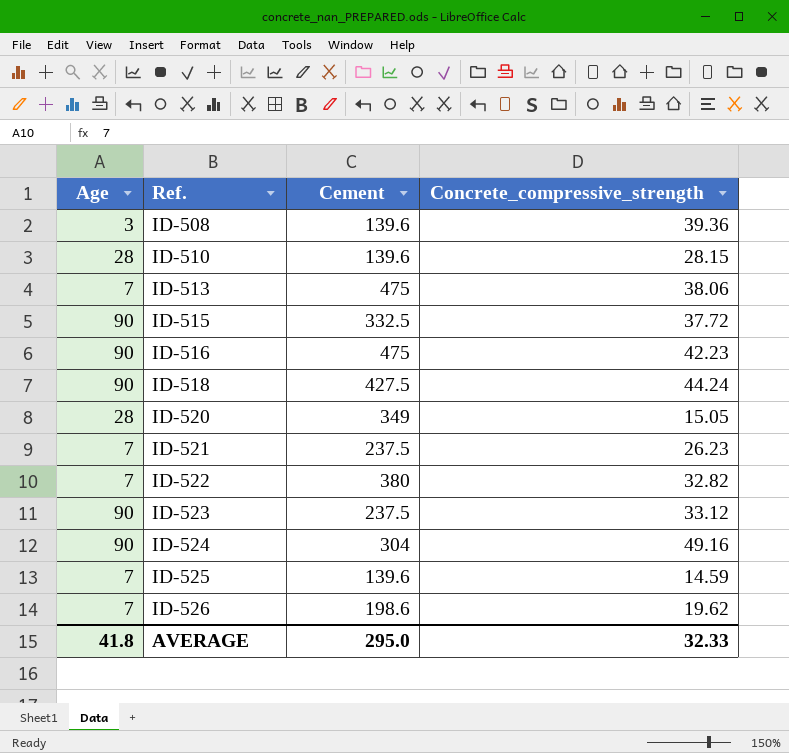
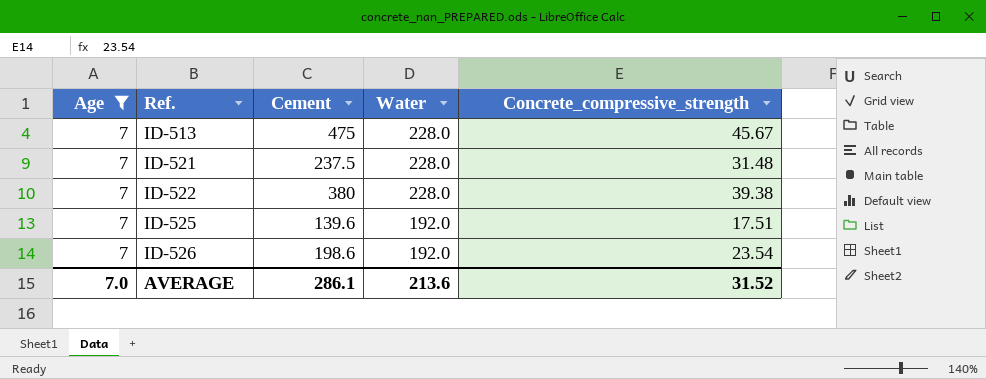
filter: none -> Age = 7
column Water | position: none -> 4
ID-513 | Concrete_compressive_strength: 38.06 -> 45.67
ID-521 | Concrete_compressive_strength: 26.23 -> 31.48
ID-522 | Concrete_compressive_strength: 32.82 -> 39.38
ID-525 | Concrete_compressive_strength: 14.59 -> 17.51
ID-526 | Concrete_compressive_strength: 19.62 -> 23.54
AVERAGE | Age: 41.8 -> 7.0
AVERAGE | Cement: 295.0 -> 286.1
AVERAGE | Concrete_compressive_strength: 32.33 -> 31.52

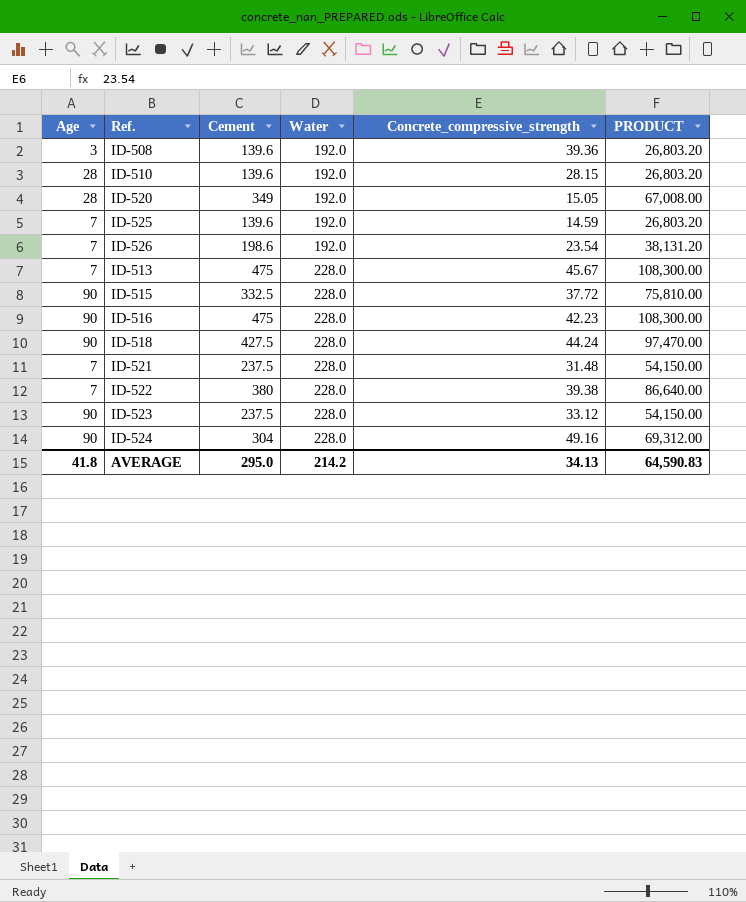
filter: Age = 7 -> none
row order: Ref. ascending -> Water ascending
column PRODUCT | formula: none -> [Cement] * [Water]
ID-525 | Concrete_compressive_strength: 17.51 -> 14.59
AVERAGE | Age: 7.0 -> 41.8
AVERAGE | Cement: 286.1 -> 295.0
AVERAGE | Water: 213.6 -> 214.2
AVERAGE | Concrete_compressive_strength: 31.52 -> 34.13

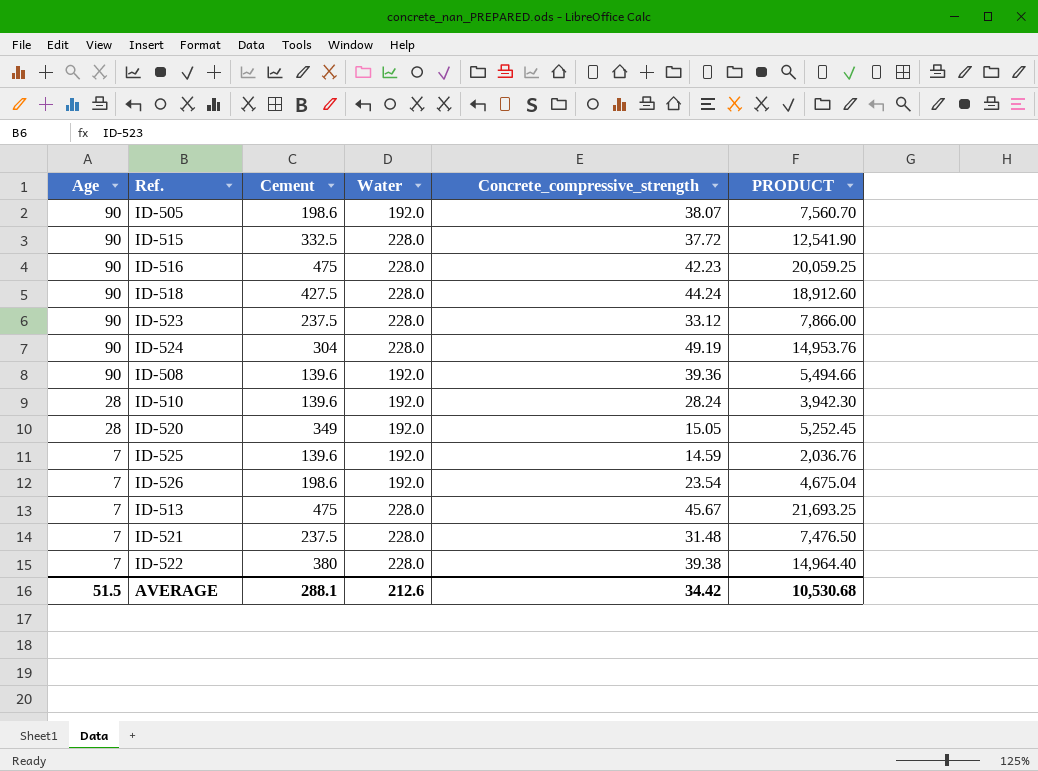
row order: Water ascending -> Age descending
column PRODUCT | formula: [Cement] * [Water] -> [Cement] * [Concrete_compressive_strength]
row ID-505: none -> 90 | 198.6 | 192.0 | 38.07 | 7,560.70
ID-524 | Concrete_compressive_strength: 49.16 -> 49.19
ID-508 | Age: 3 -> 90
ID-510 | Concrete_compressive_strength: 28.15 -> 28.24
AVERAGE | Age: 41.8 -> 51.5
AVERAGE | Cement: 295.0 -> 288.1
AVERAGE | Water: 214.2 -> 212.6
AVERAGE | Concrete_compressive_strength: 34.13 -> 34.42
AVERAGE | PRODUCT: 64,590.83 -> 10,530.68

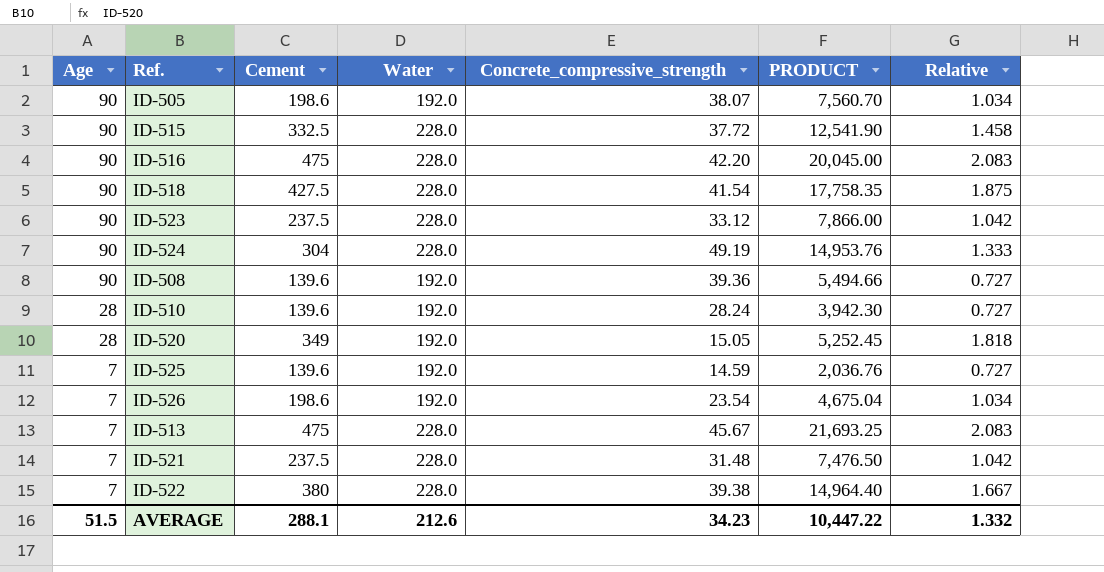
column Relative | formula: none -> [Cement] / [Water]
ID-516 | Concrete_compressive_strength: 42.23 -> 42.20
ID-516 | PRODUCT: 20,059.25 -> 20,045.00
ID-518 | Concrete_compressive_strength: 44.24 -> 41.54
ID-518 | PRODUCT: 18,912.60 -> 17,758.35
AVERAGE | Concrete_compressive_strength: 34.42 -> 34.23
AVERAGE | PRODUCT: 10,530.68 -> 10,447.22

